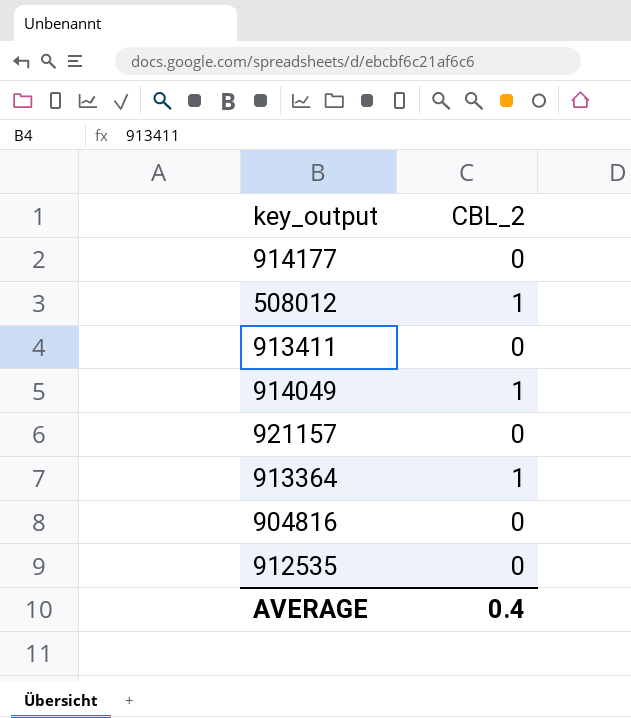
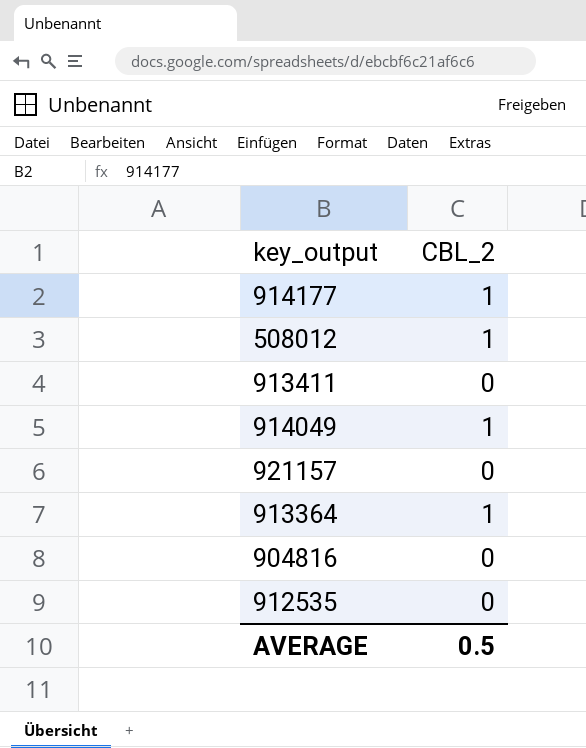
914177 | CBL_2: 0 -> 1
AVERAGE | CBL_2: 0.4 -> 0.5

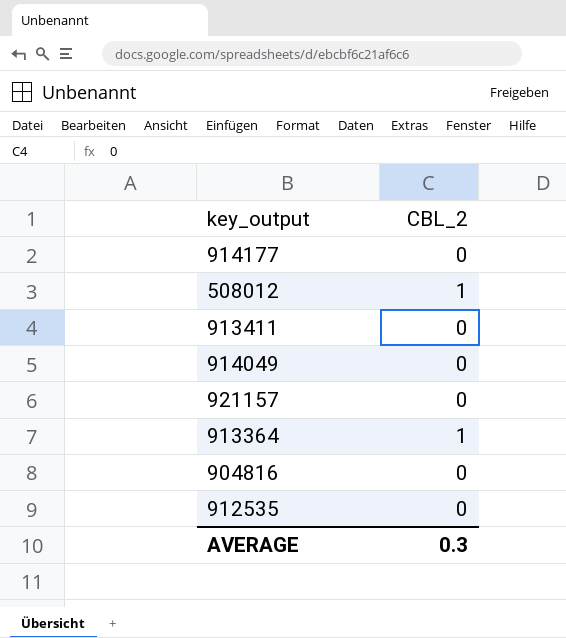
914177 | CBL_2: 1 -> 0
914049 | CBL_2: 1 -> 0
AVERAGE | CBL_2: 0.5 -> 0.3

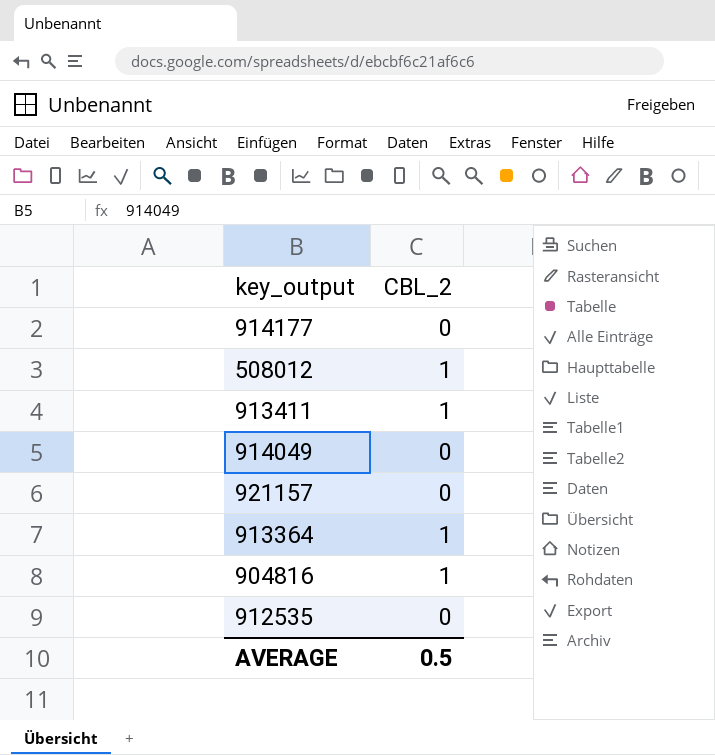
913411 | CBL_2: 0 -> 1
904816 | CBL_2: 0 -> 1
AVERAGE | CBL_2: 0.3 -> 0.5

